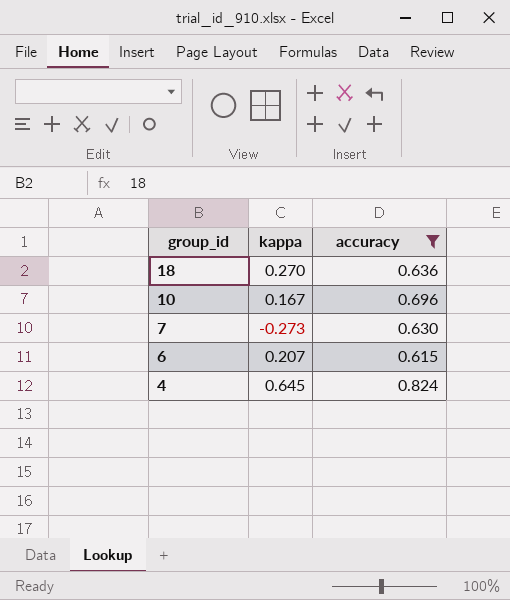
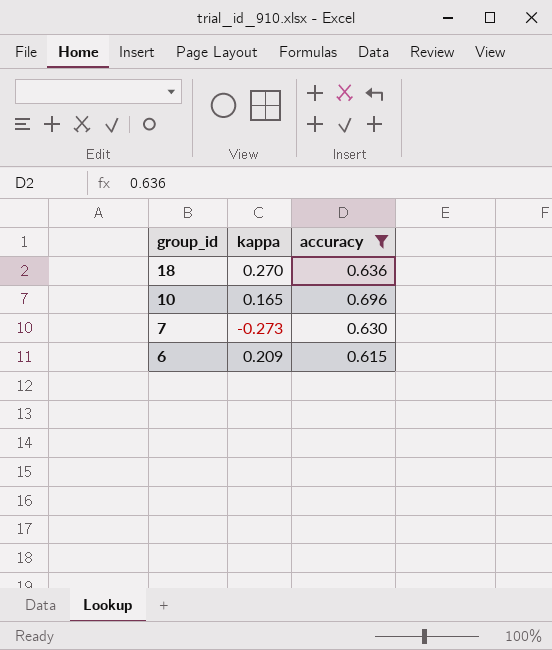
row 4: 0.645 | 0.824 -> none
10 | kappa: 0.167 -> 0.165
6 | kappa: 0.207 -> 0.209

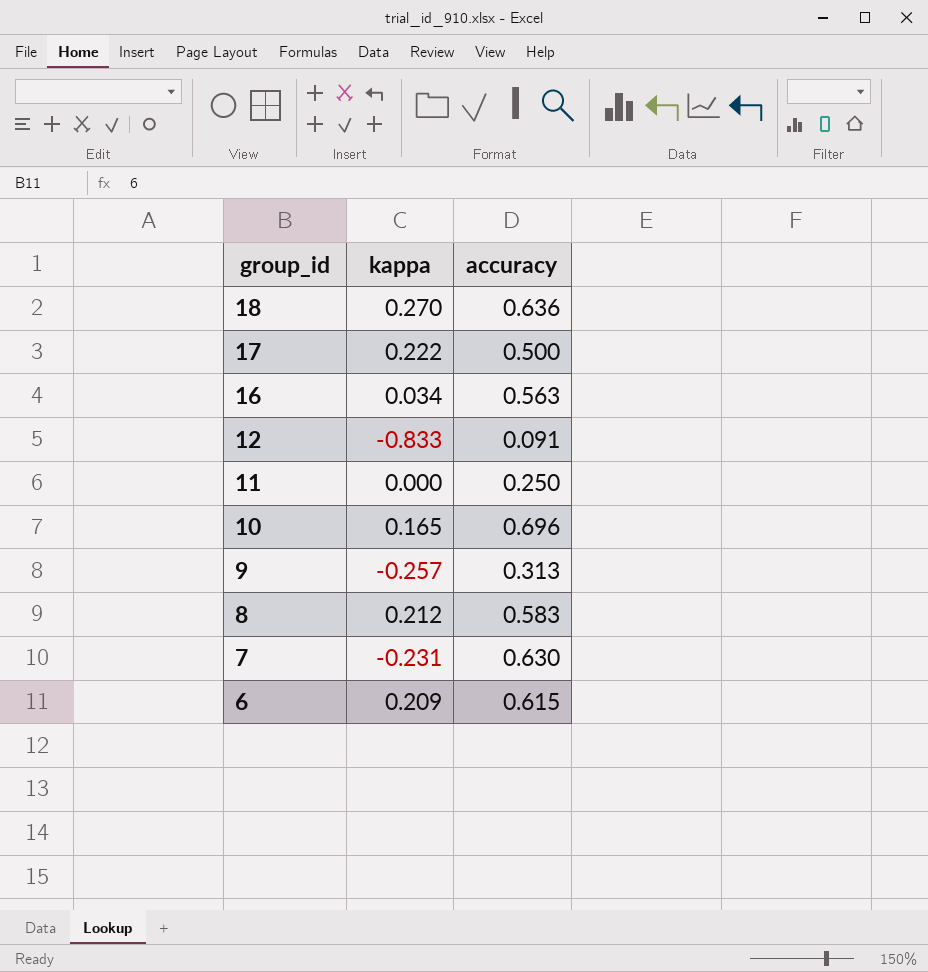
filter: accuracy >= 0.615 -> none
7 | kappa: -0.273 -> -0.231

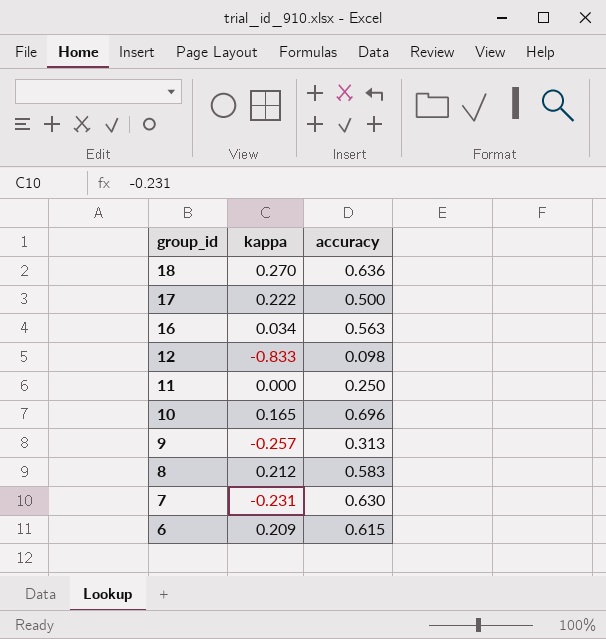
12 | accuracy: 0.091 -> 0.098

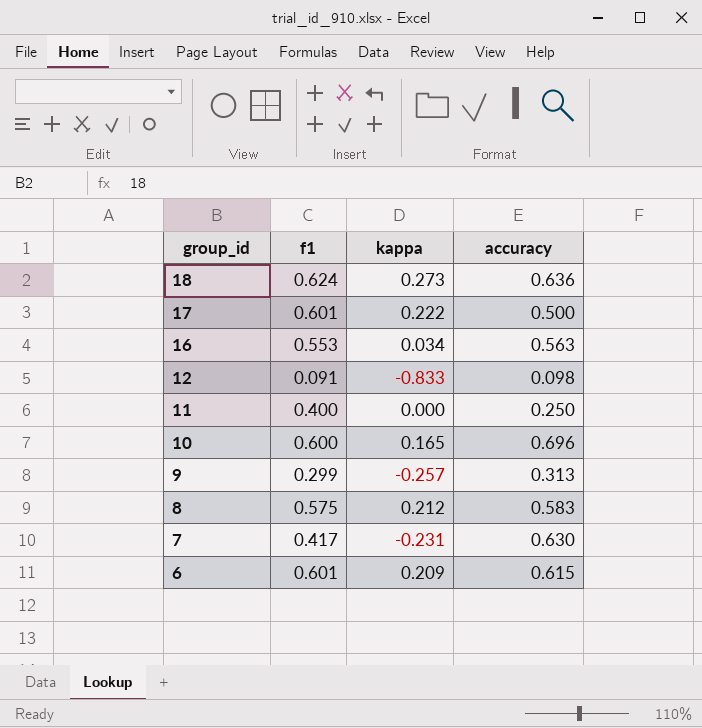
column f1 | position: none -> 2
18 | kappa: 0.270 -> 0.273

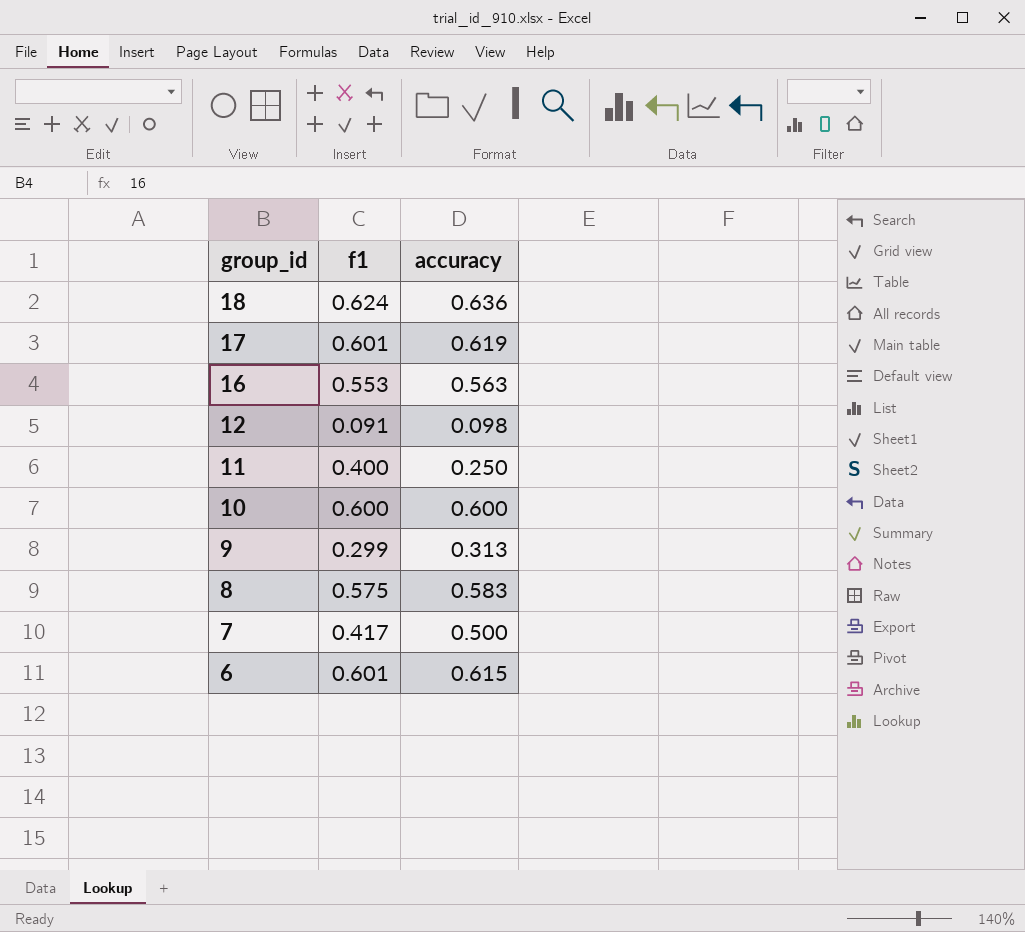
column kappa | position: 3 -> none
17 | accuracy: 0.500 -> 0.619
10 | accuracy: 0.696 -> 0.600
7 | accuracy: 0.630 -> 0.500

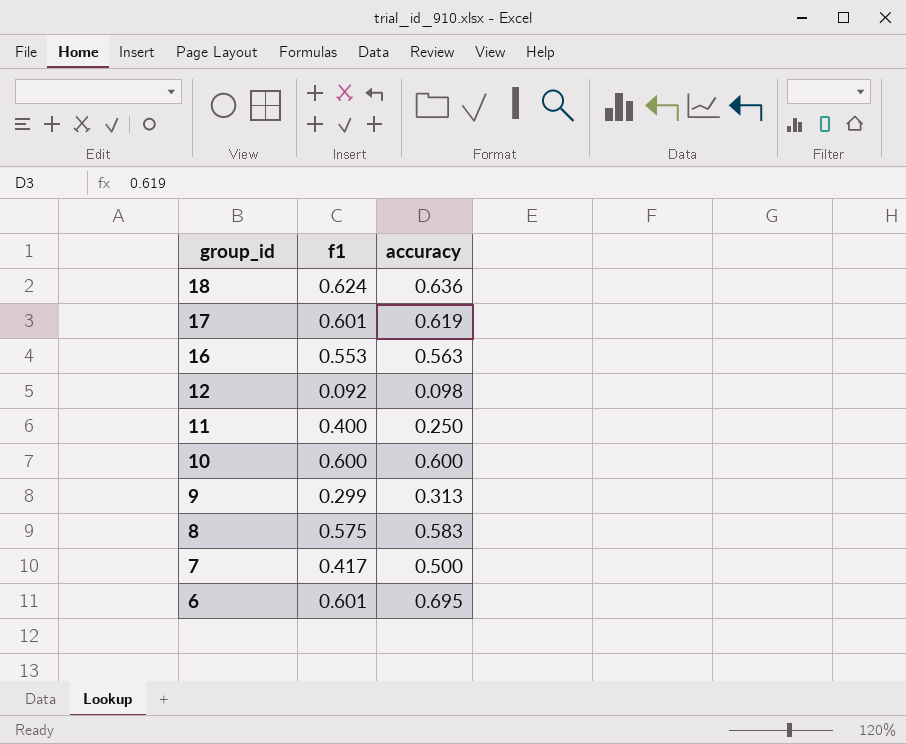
12 | f1: 0.091 -> 0.092
6 | accuracy: 0.615 -> 0.695

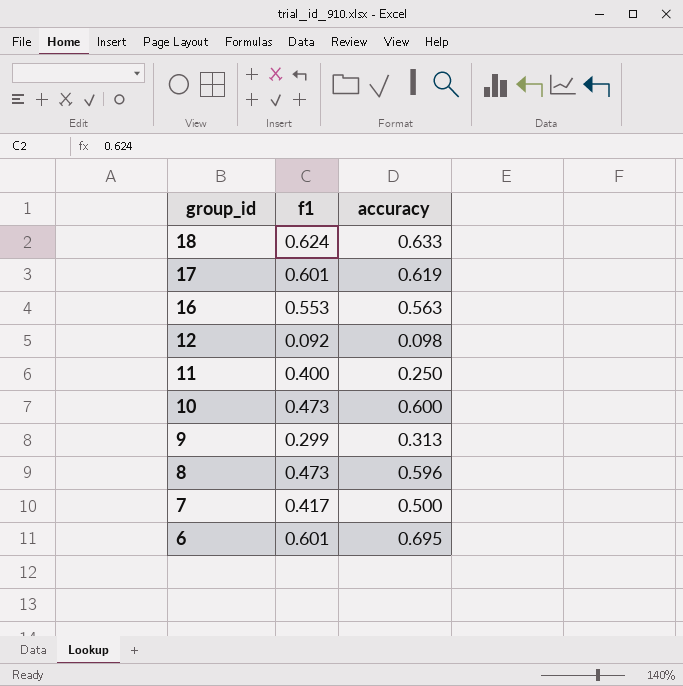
18 | accuracy: 0.636 -> 0.633
10 | f1: 0.600 -> 0.473
8 | f1: 0.575 -> 0.473
8 | accuracy: 0.583 -> 0.596

